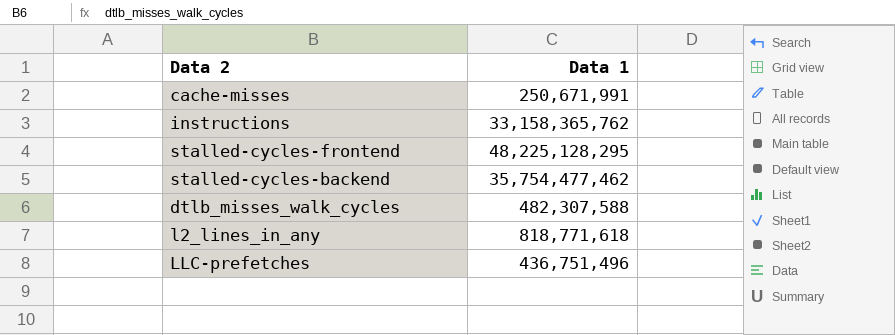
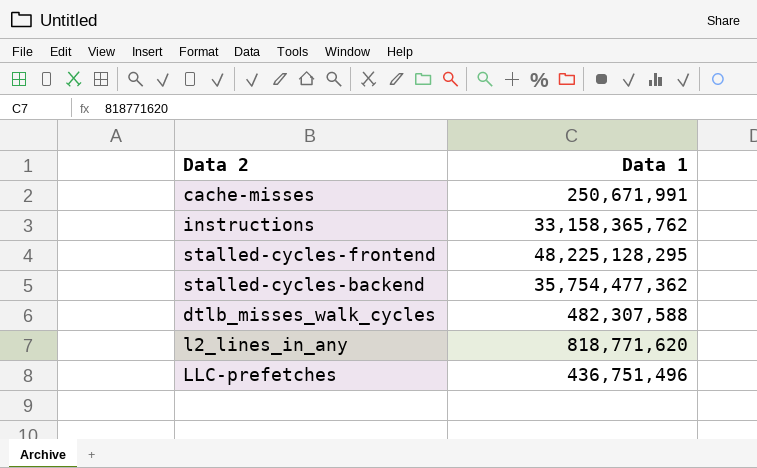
stalled-cycles-backend | Data 1: 35,754,477,462 -> 35,754,477,362
l2_lines_in_any | Data 1: 818,771,618 -> 818,771,620

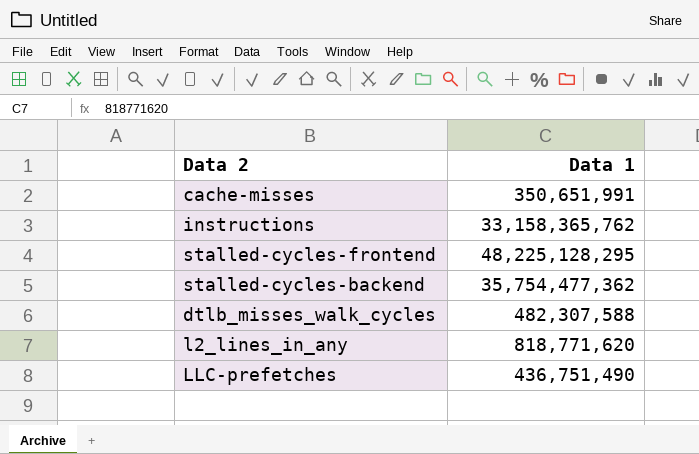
cache-misses | Data 1: 250,671,991 -> 350,651,991
LLC-prefetches | Data 1: 436,751,496 -> 436,751,490

